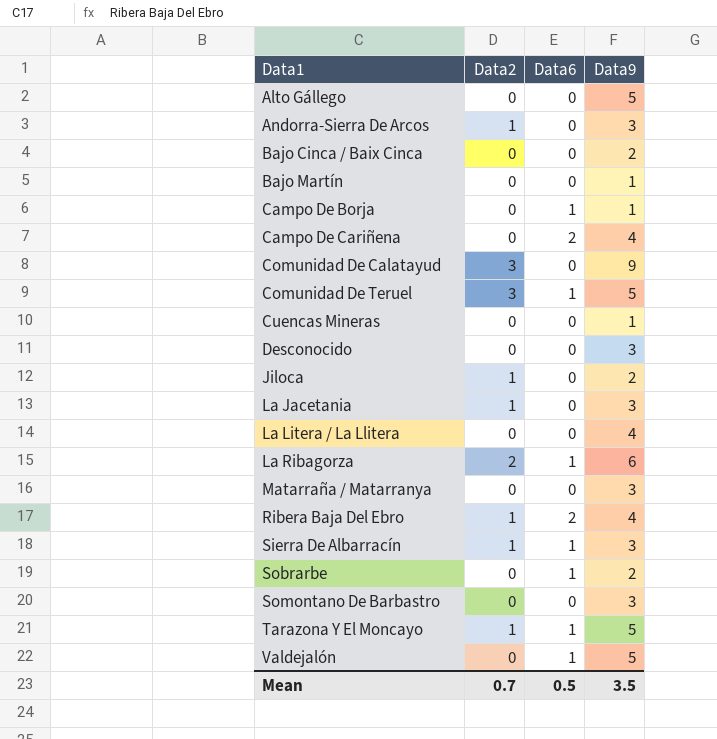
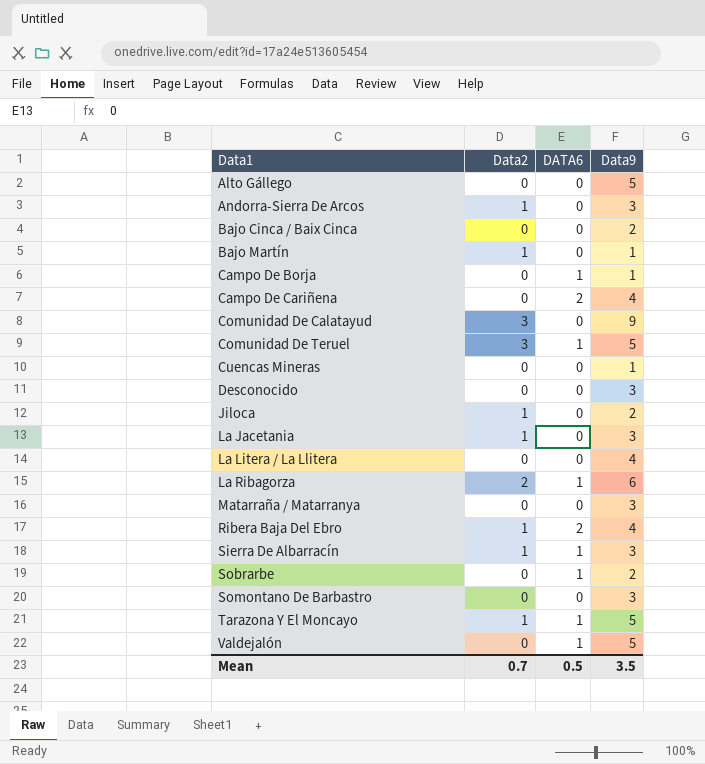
column name: Data6 -> DATA6
Bajo Martín | Data2: 0 -> 1

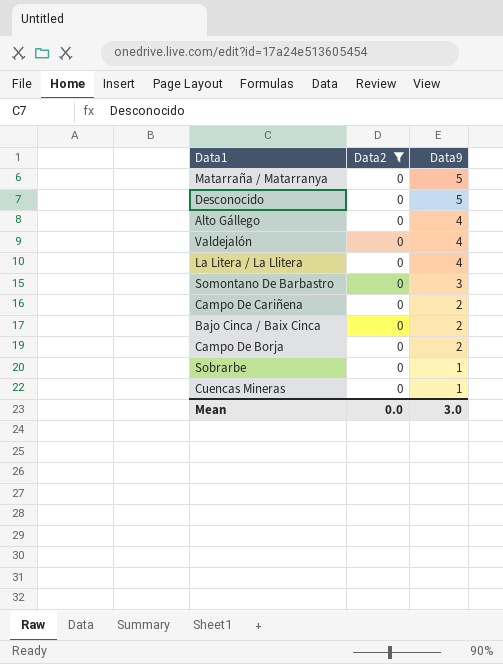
filter: none -> Data2 = 0
row order: Data1 ascending -> Data9 descending
column DATA6 | position: 3 -> none
Matarraña / Matarranya | Data9: 3 -> 5
Desconocido | Data9: 3 -> 5
Alto Gállego | Data9: 5 -> 4
Valdejalón | Data9: 5 -> 4
Campo De Cariñena | Data9: 4 -> 2
Campo De Borja | Data9: 1 -> 2
Sobrarbe | Data9: 2 -> 1
Mean | Data2: 0.7 -> 0.0
Mean | Data9: 3.5 -> 3.0

